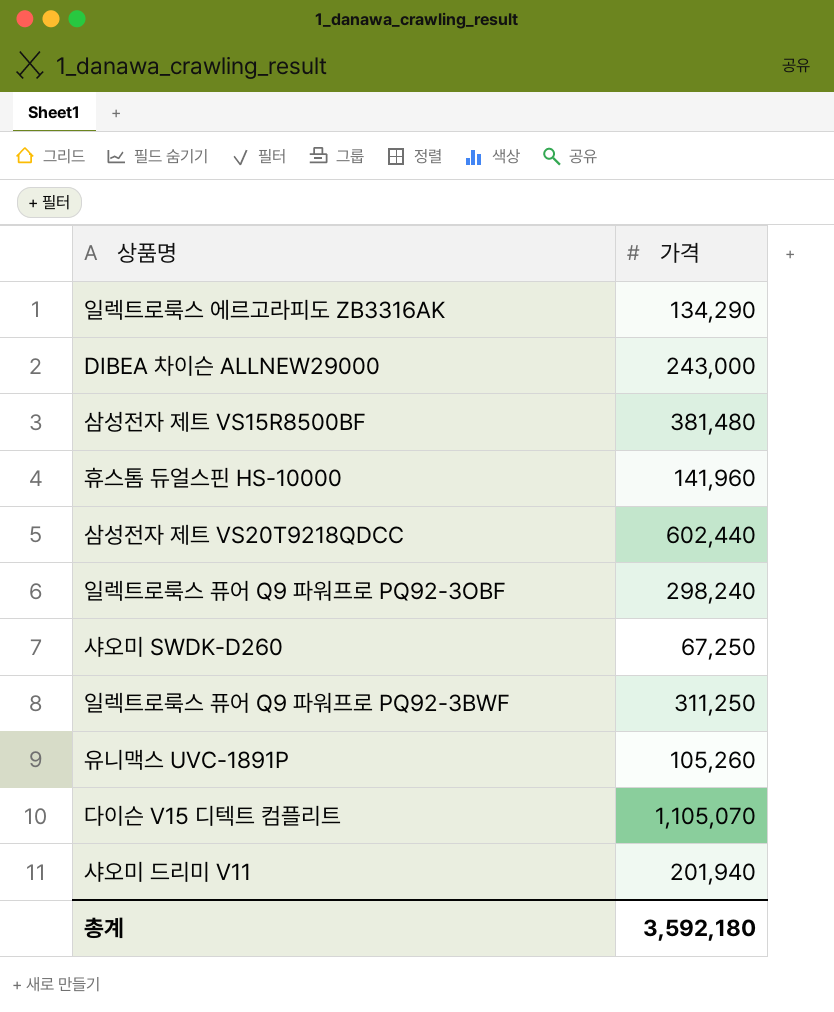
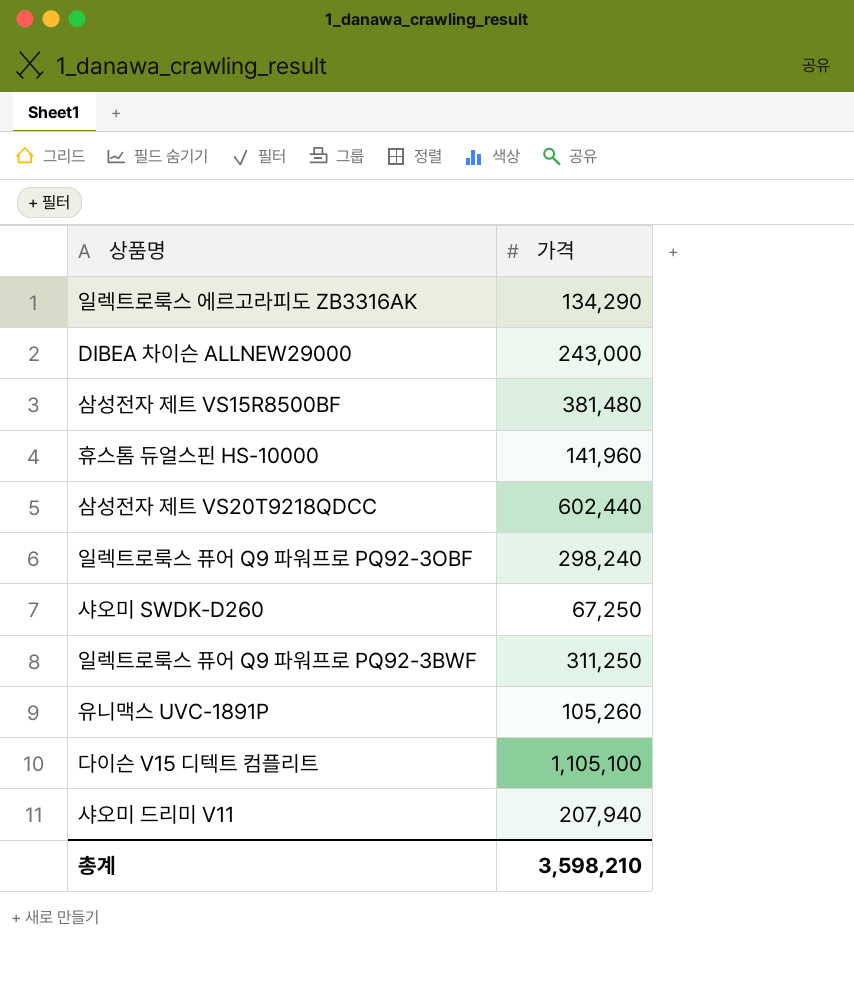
다이슨 V15 디텍트 컴플리트 | 가격: 1,105,070 -> 1,105,100
샤오미 드리미 V11 | 가격: 201,940 -> 207,940
총계 | 가격: 3,592,180 -> 3,598,210

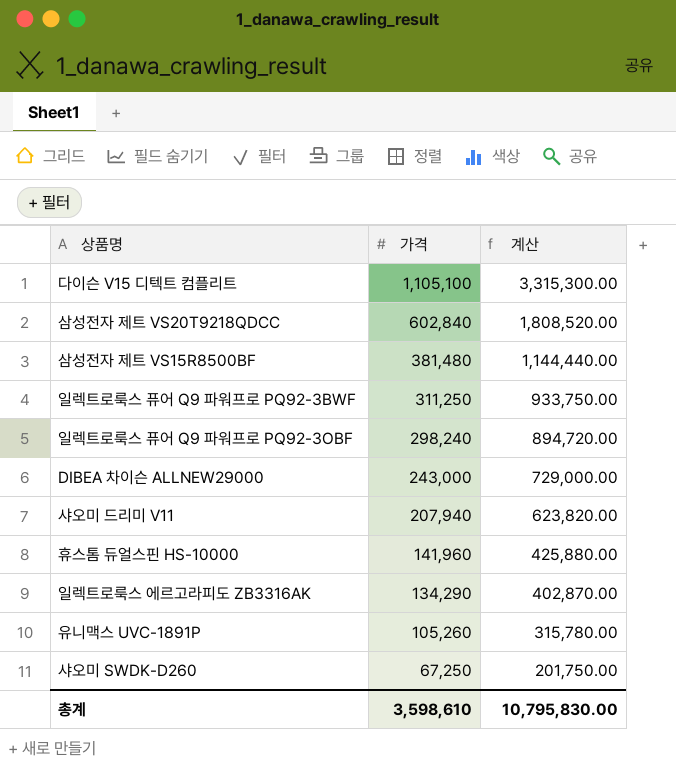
row order: none -> 가격 descending
column 계산 | formula: none -> [가격] * 3
삼성전자 제트 VS20T9218QDCC | 가격: 602,440 -> 602,840
총계 | 가격: 3,598,210 -> 3,598,610

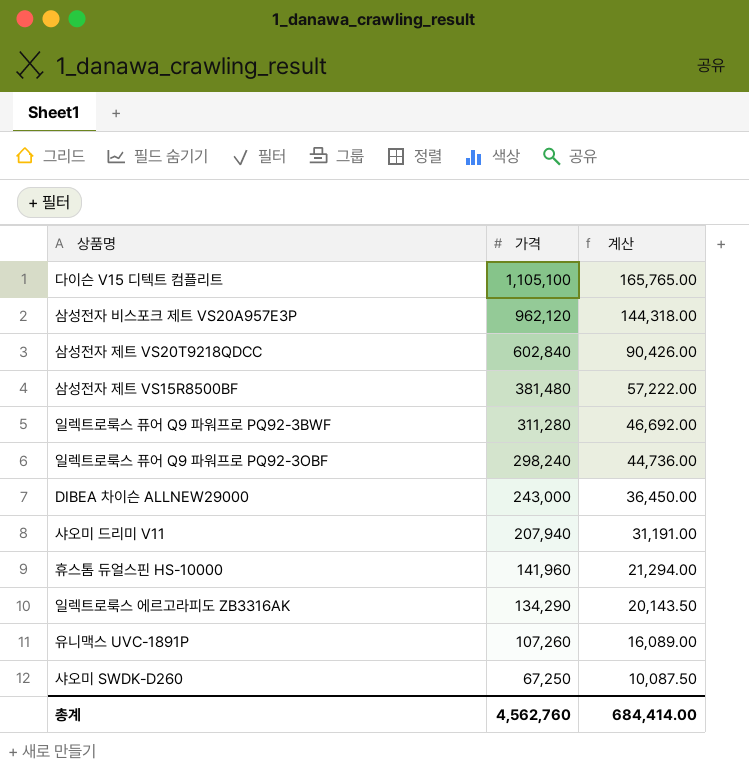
column 계산 | formula: [가격] * 3 -> [가격] * 0.15
row 삼성전자 비스포크 제트 VS20A957E3P: none -> 962,120 | 144,318.00
일렉트로룩스 퓨어 Q9 파워프로 PQ92-3BWF | 가격: 311,250 -> 311,280
유니맥스 UVC-1891P | 가격: 105,260 -> 107,260
총계 | 가격: 3,598,610 -> 4,562,760
총계 | 계산: 10,795,830.00 -> 684,414.00

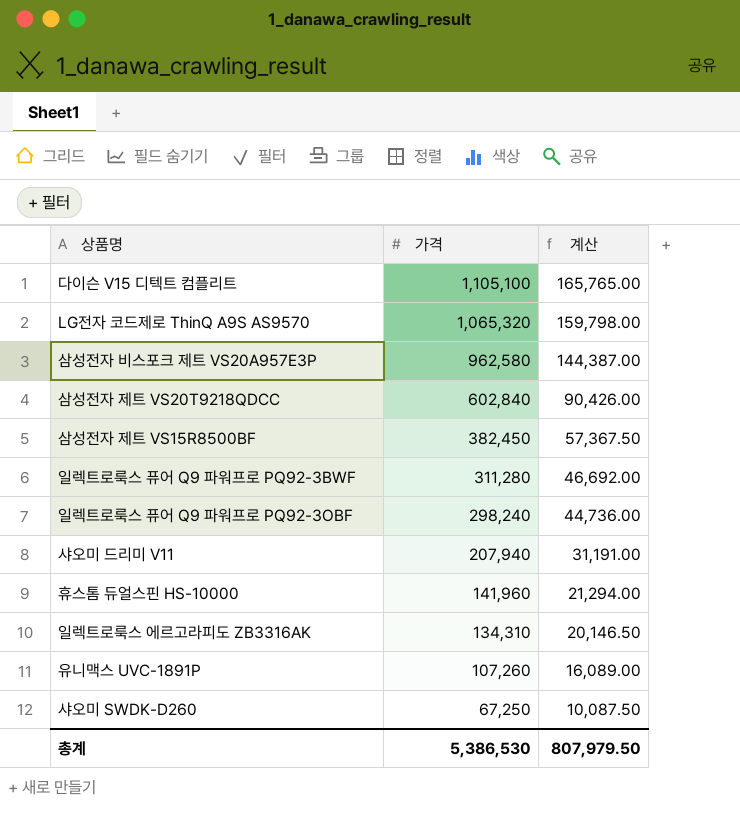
row DIBEA 차이슨 ALLNEW29000: 243,000 | 36,450.00 -> none
row LG전자 코드제로 ThinQ A9S AS9570: none -> 1,065,320 | 159,798.00
삼성전자 비스포크 제트 VS20A957E3P | 가격: 962,120 -> 962,580
삼성전자 비스포크 제트 VS20A957E3P | 계산: 144,318.00 -> 144,387.00
삼성전자 제트 VS15R8500BF | 가격: 381,480 -> 382,450
삼성전자 제트 VS15R8500BF | 계산: 57,222.00 -> 57,367.50
일렉트로룩스 에르고라피도 ZB3316AK | 가격: 134,290 -> 134,310
일렉트로룩스 에르고라피도 ZB3316AK | 계산: 20,143.50 -> 20,146.50
총계 | 가격: 4,562,760 -> 5,386,530
총계 | 계산: 684,414.00 -> 807,979.50

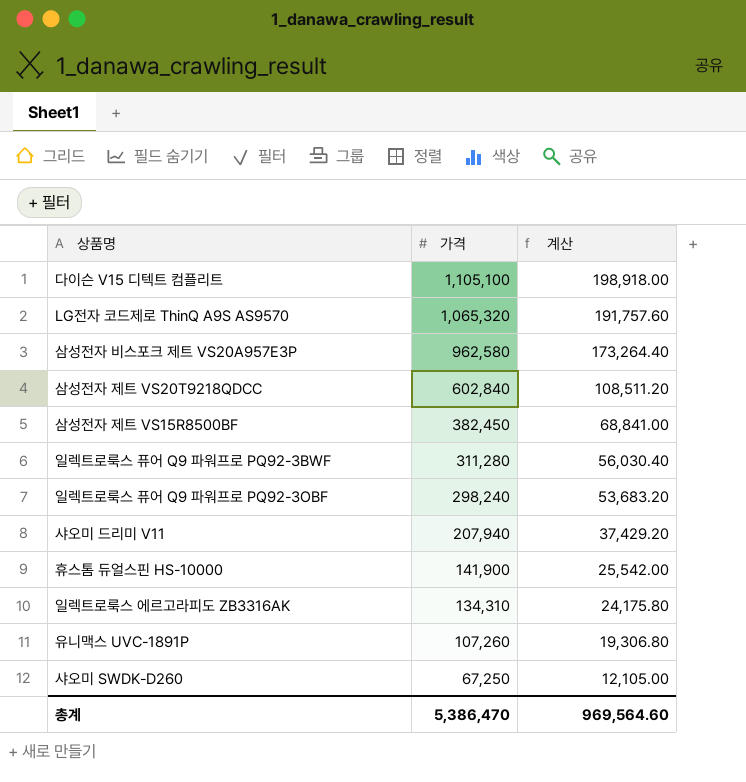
column 계산 | formula: [가격] * 0.15 -> [가격] * 0.18
휴스톰 듀얼스핀 HS-10000 | 가격: 141,960 -> 141,900
총계 | 가격: 5,386,530 -> 5,386,470
총계 | 계산: 807,979.50 -> 969,564.60

